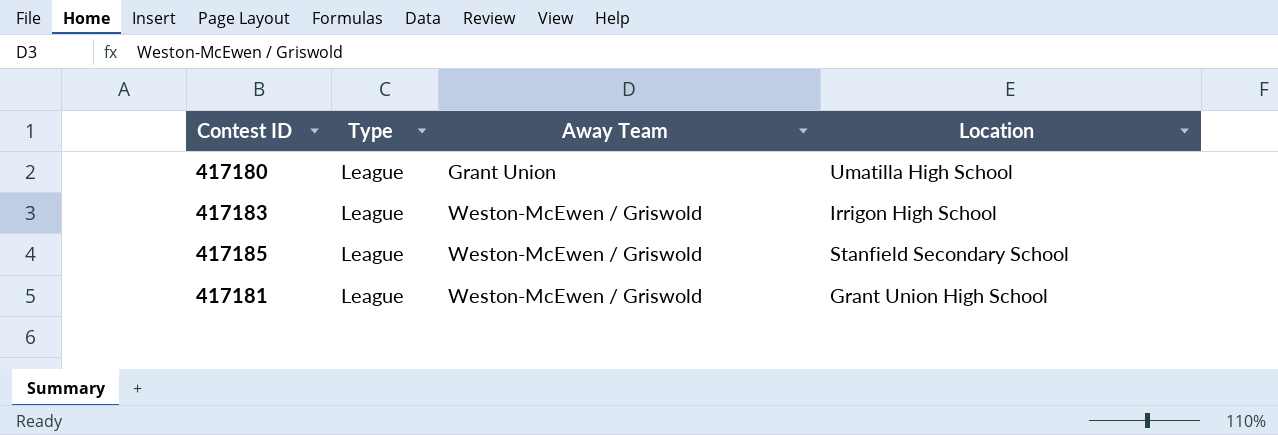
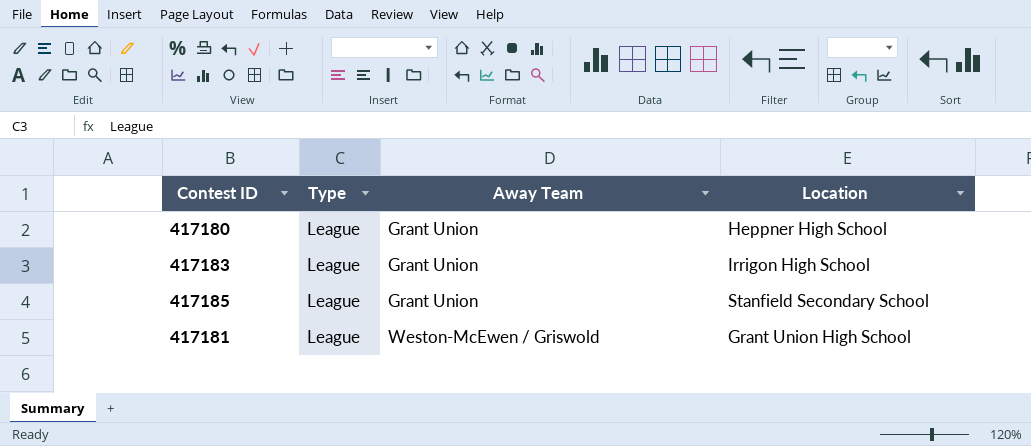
417180 | Location: Umatilla High School -> Heppner High School
417183 | Away Team: Weston-McEwen / Griswold -> Grant Union
417185 | Away Team: Weston-McEwen / Griswold -> Grant Union

